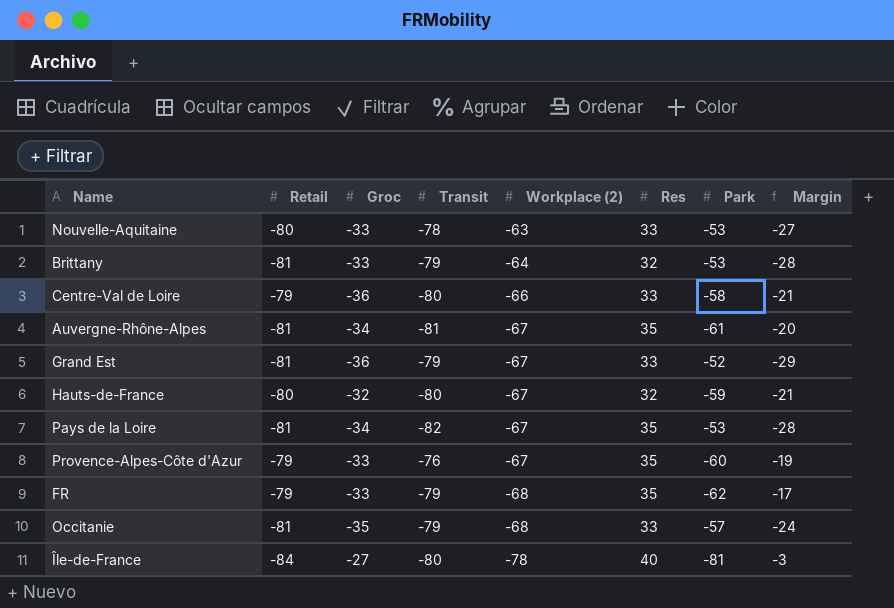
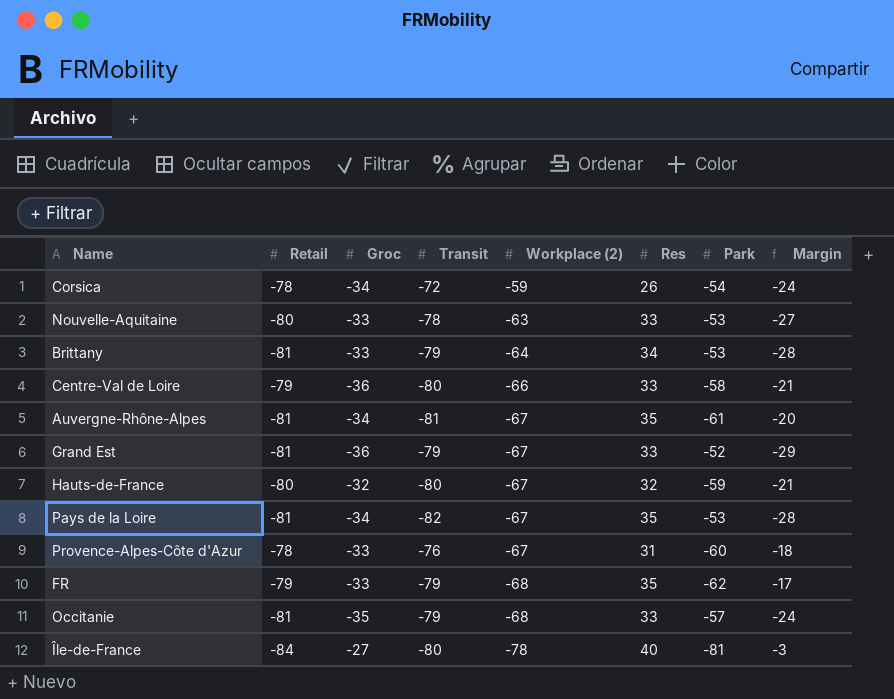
row Corsica: none -> -78 | -34 | -72 | -59 | 26 | -54 | -24
Brittany | Res: 32 -> 34
Provence-Alpes-Côte d'Azur | Retail: -79 -> -78
Provence-Alpes-Côte d'Azur | Res: 35 -> 31
Provence-Alpes-Côte d'Azur | Margin: -19 -> -18

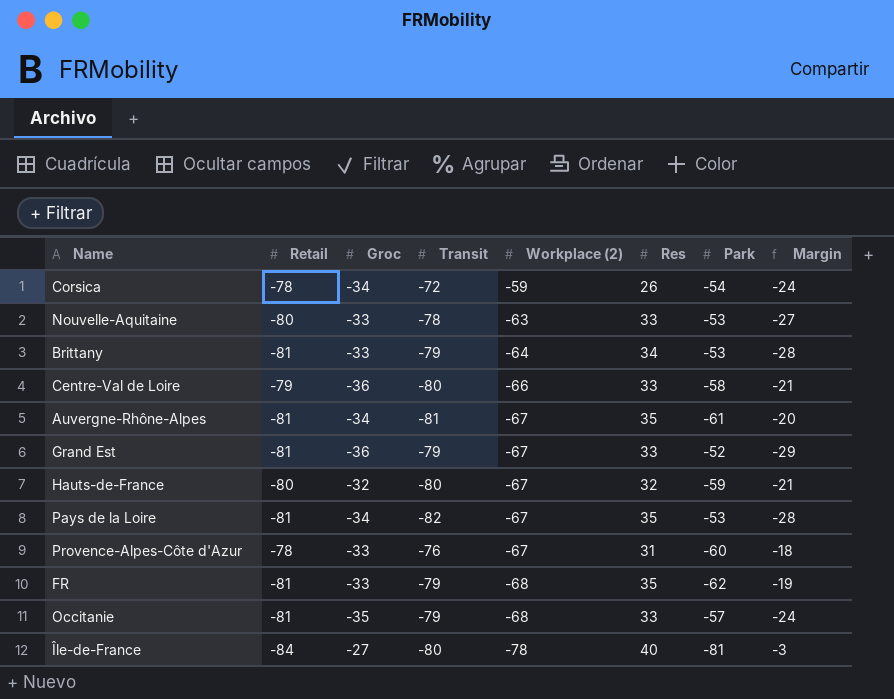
FR | Retail: -79 -> -81
FR | Margin: -17 -> -19

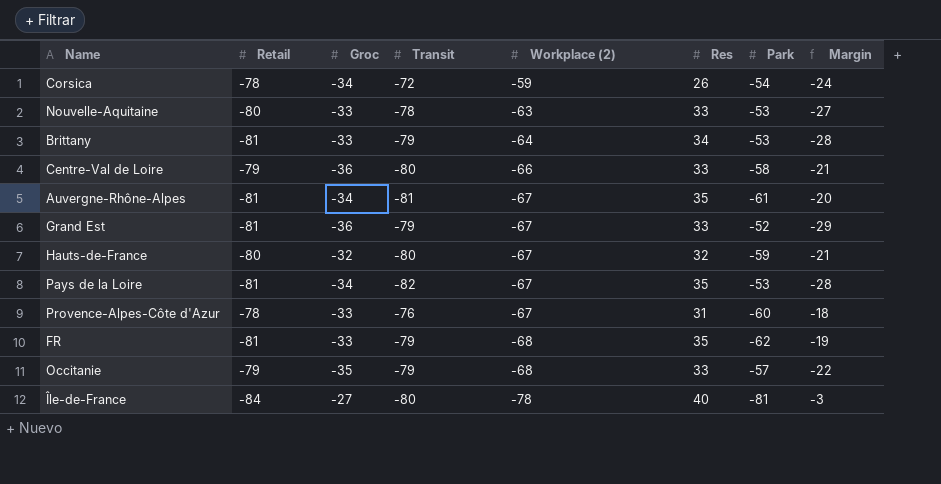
Occitanie | Retail: -81 -> -79
Occitanie | Margin: -24 -> -22

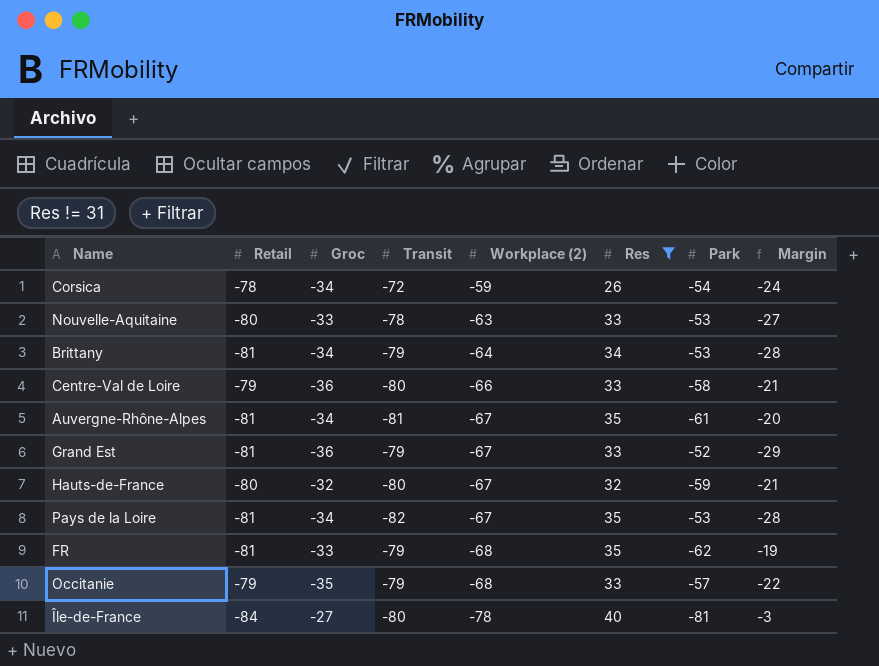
filter: none -> Res != 31
Brittany | Groc: -33 -> -34

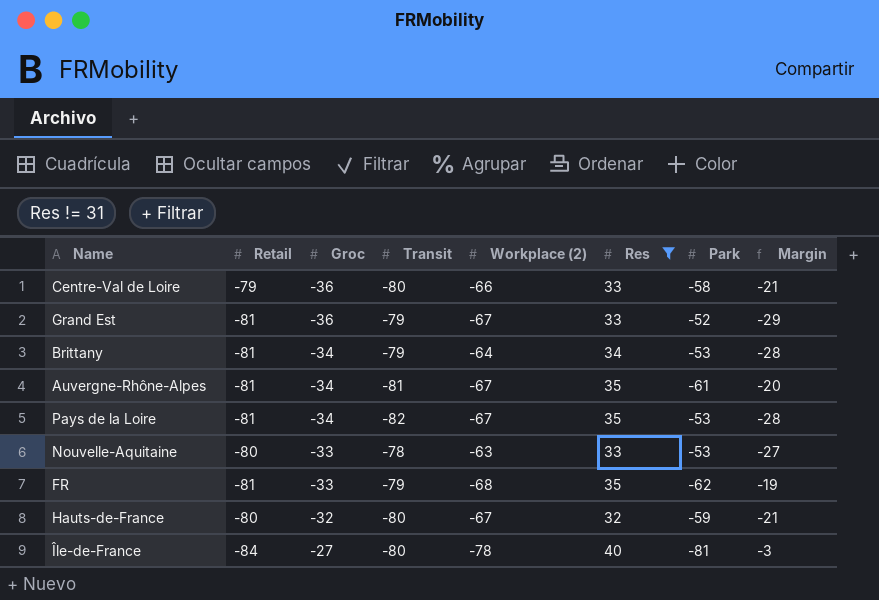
row order: Workplace (2) descending -> Groc ascending
row Corsica: -78 | -34 | -72 | -59 | 26 | -54 | -24 -> none
row Occitanie: -79 | -35 | -79 | -68 | 33 | -57 | -22 -> none

